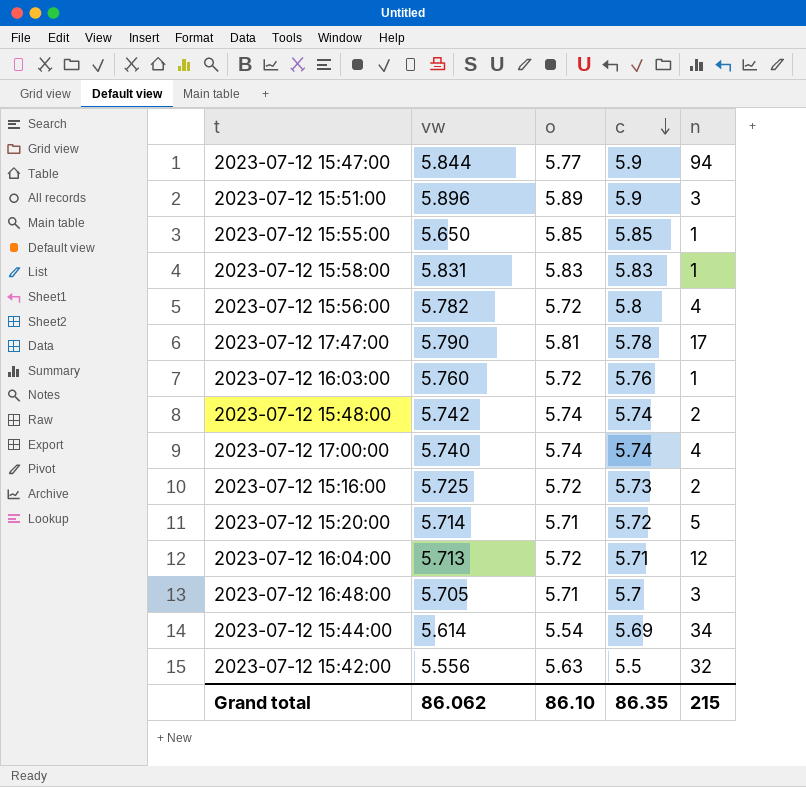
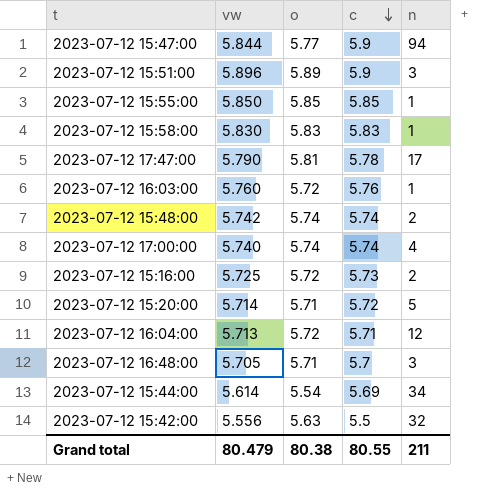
row 2023-07-12 15:56:00: 5.782 | 5.72 | 5.8 | 4 -> none
2023-07-12 15:55:00 | vw: 5.650 -> 5.850
2023-07-12 15:58:00 | vw: 5.831 -> 5.830
Grand total | vw: 86.062 -> 80.479
Grand total | o: 86.10 -> 80.38
Grand total | c: 86.35 -> 80.55
Grand total | n: 215 -> 211

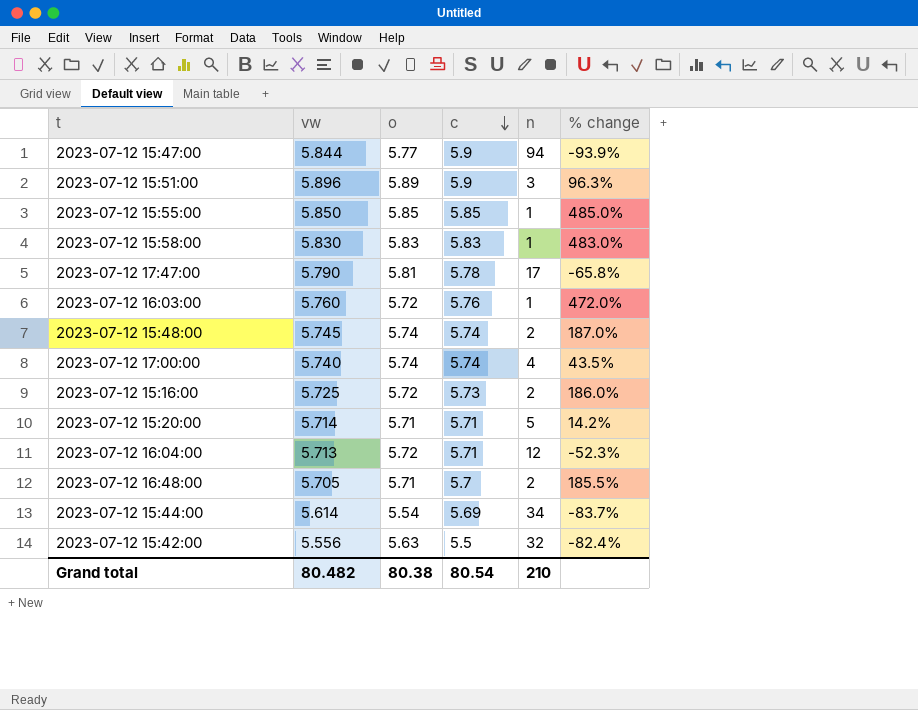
column % change | formula: none -> ([o] - [n]) / [n]
2023-07-12 15:48:00 | vw: 5.742 -> 5.745
2023-07-12 15:20:00 | c: 5.72 -> 5.71
2023-07-12 16:48:00 | n: 3 -> 2
Grand total | vw: 80.479 -> 80.482
Grand total | c: 80.55 -> 80.54
Grand total | n: 211 -> 210

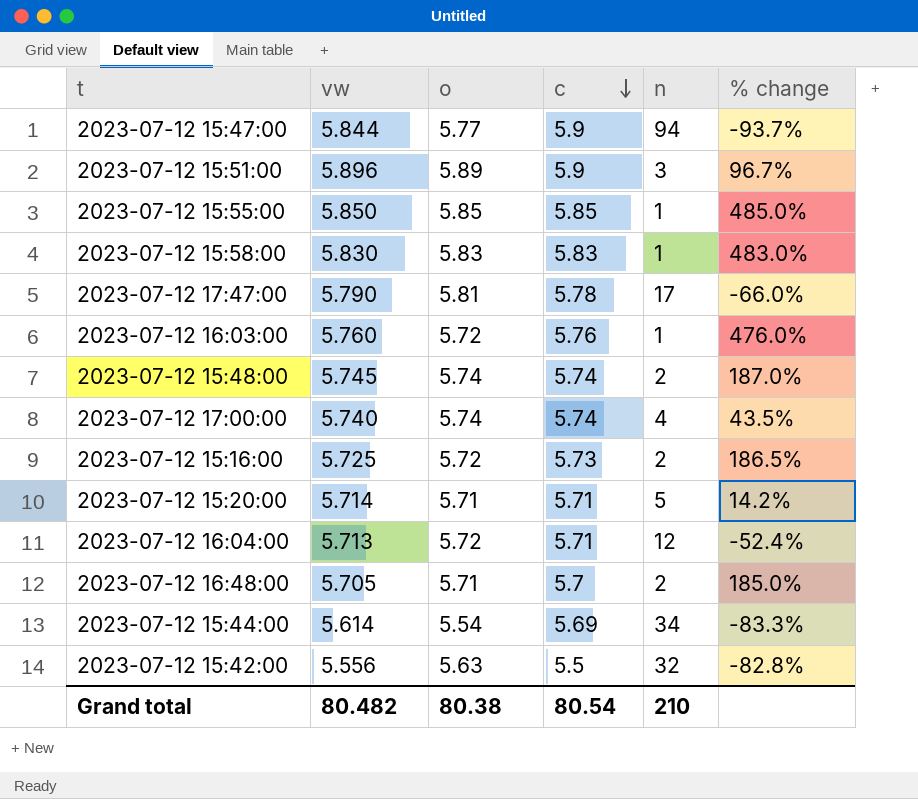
column % change | formula: ([o] - [n]) / [n] -> ([c] - [n]) / [n]

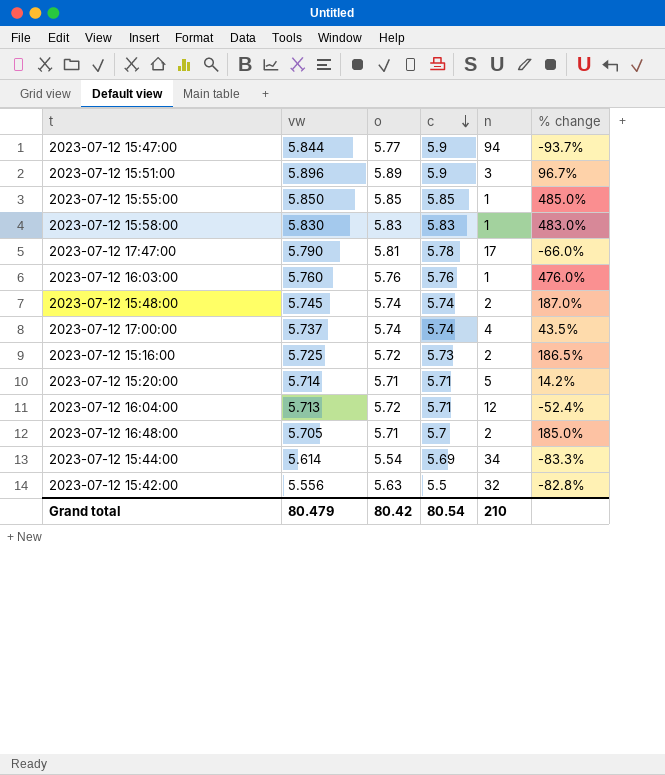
2023-07-12 16:03:00 | o: 5.72 -> 5.76
2023-07-12 17:00:00 | vw: 5.740 -> 5.737
Grand total | vw: 80.482 -> 80.479
Grand total | o: 80.38 -> 80.42

